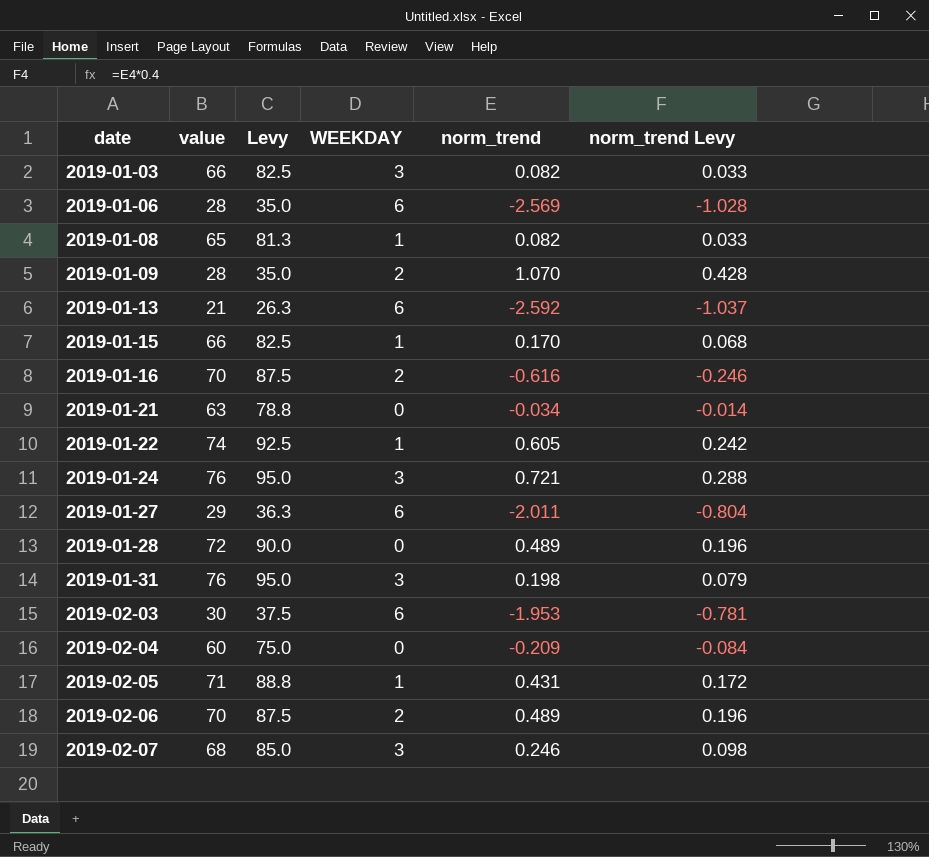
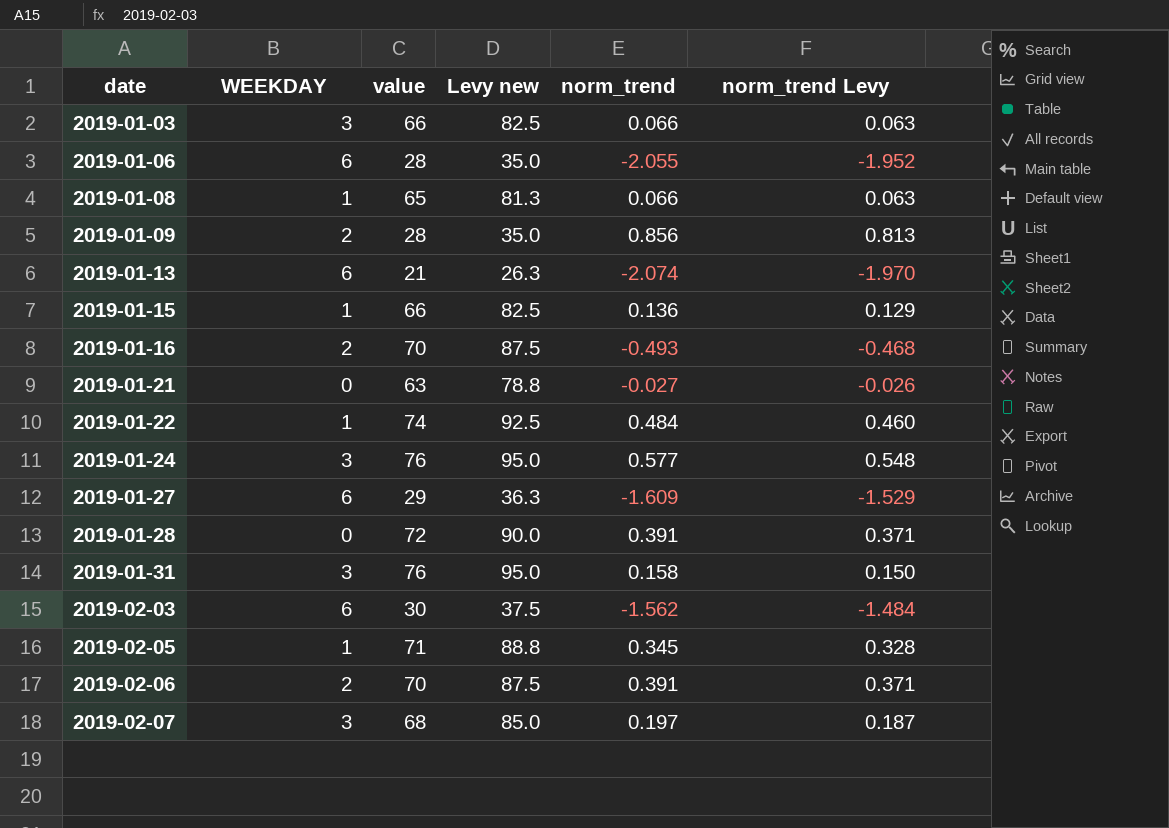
column WEEKDAY | position: 4 -> 2
column name: Levy -> Levy new
column norm_trend Levy | formula: [norm_trend] * 0.4 -> [norm_trend] * 0.95
row 2019-02-04: 60 | 75.0 | 0 | -0.209 | -0.084 -> none
2019-01-03 | norm_trend: 0.082 -> 0.066
2019-01-06 | norm_trend: -2.569 -> -2.055
2019-01-08 | norm_trend: 0.082 -> 0.066
2019-01-09 | norm_trend: 1.070 -> 0.856
2019-01-13 | norm_trend: -2.592 -> -2.074
2019-01-15 | norm_trend: 0.170 -> 0.136
2019-01-16 | norm_trend: -0.616 -> -0.493
2019-01-21 | norm_trend: -0.034 -> -0.027
2019-01-22 | norm_trend: 0.605 -> 0.484
2019-01-24 | norm_trend: 0.721 -> 0.577
2019-01-27 | norm_trend: -2.011 -> -1.609
2019-01-28 | norm_trend: 0.489 -> 0.391
2019-01-31 | norm_trend: 0.198 -> 0.158
2019-02-03 | norm_trend: -1.953 -> -1.562
2019-02-05 | norm_trend: 0.431 -> 0.345
2019-02-06 | norm_trend: 0.489 -> 0.391
2019-02-07 | norm_trend: 0.246 -> 0.197

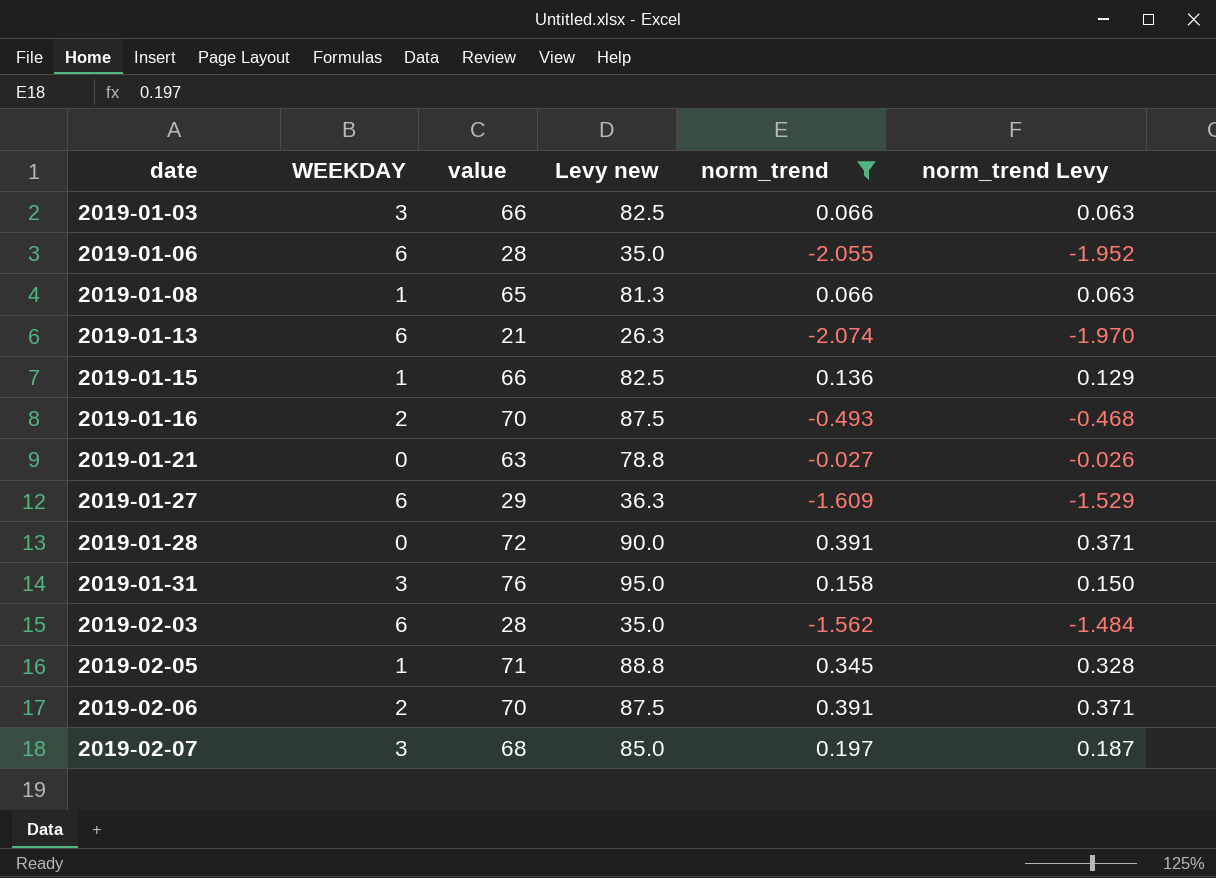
filter: none -> norm_trend <= 0.391
2019-02-03 | value: 30 -> 28
2019-02-03 | Levy new: 37.5 -> 35.0

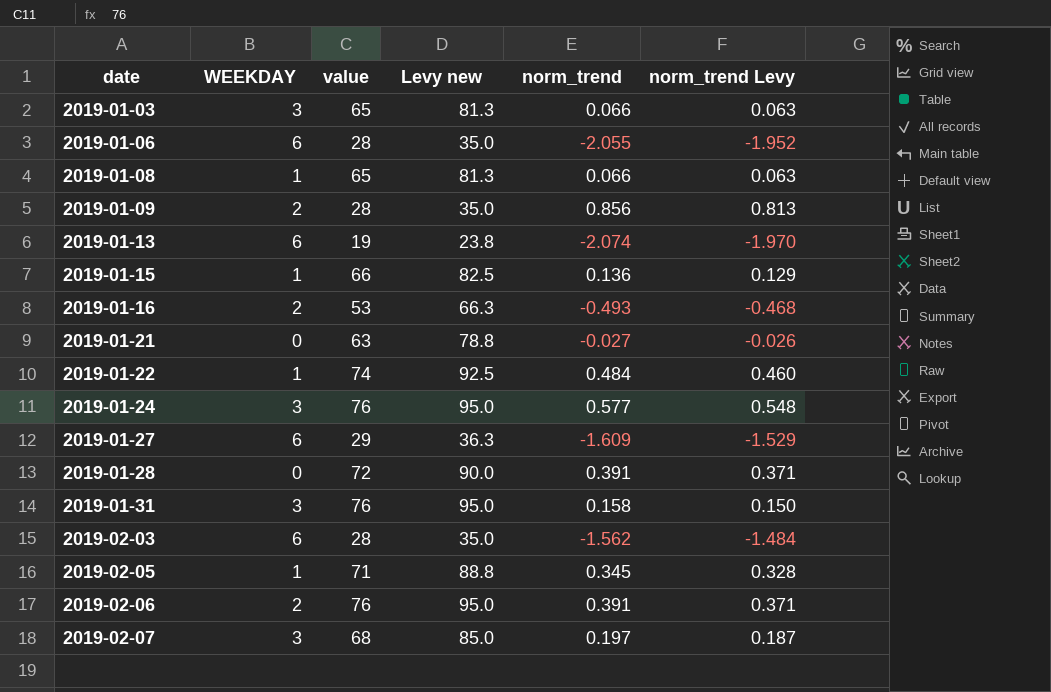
filter: norm_trend <= 0.391 -> none
2019-01-03 | value: 66 -> 65
2019-01-03 | Levy new: 82.5 -> 81.3
2019-01-13 | value: 21 -> 19
2019-01-13 | Levy new: 26.3 -> 23.8
2019-01-16 | value: 70 -> 53
2019-01-16 | Levy new: 87.5 -> 66.3
2019-02-06 | value: 70 -> 76
2019-02-06 | Levy new: 87.5 -> 95.0

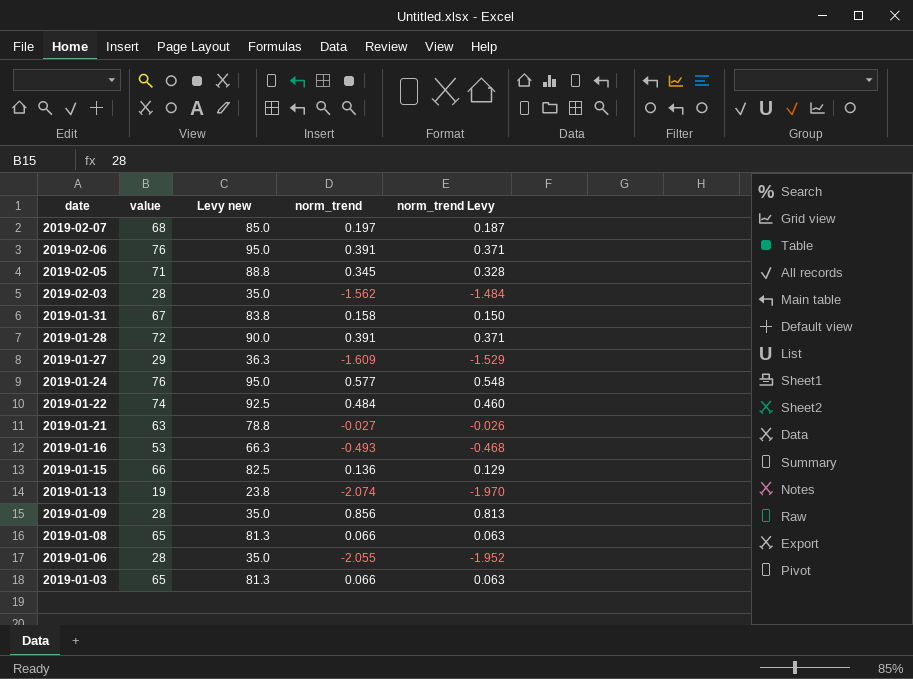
row order: date ascending -> date descending
column WEEKDAY | position: 2 -> none
2019-01-31 | value: 76 -> 67
2019-01-31 | Levy new: 95.0 -> 83.8

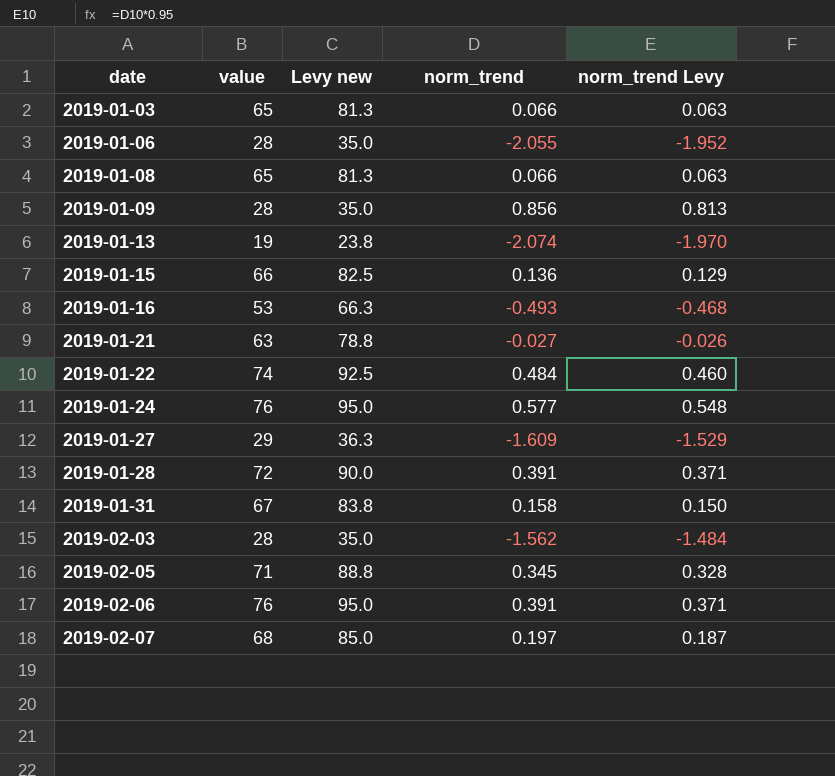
row order: date descending -> date ascending

